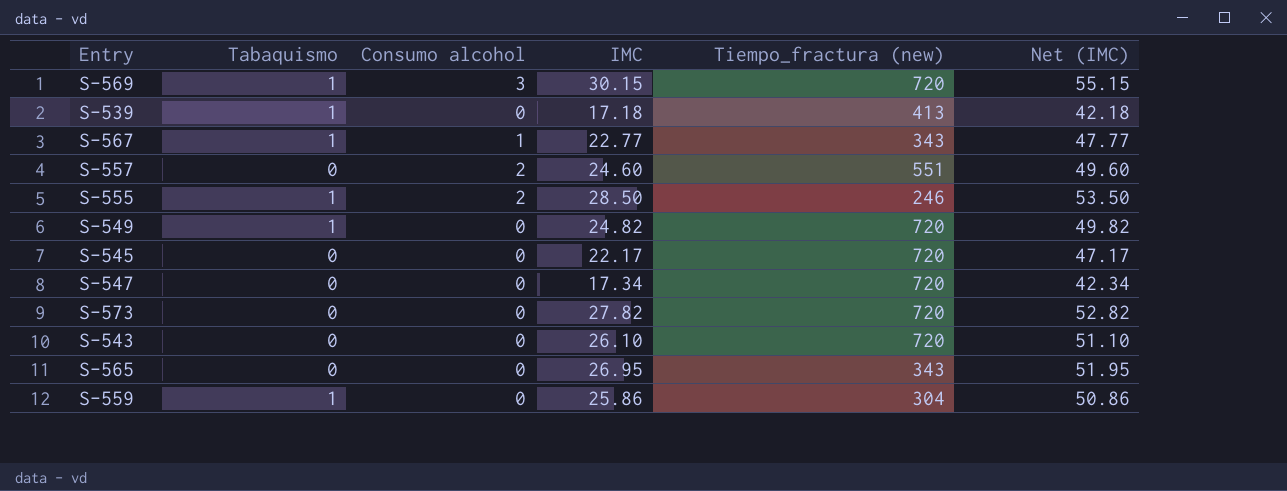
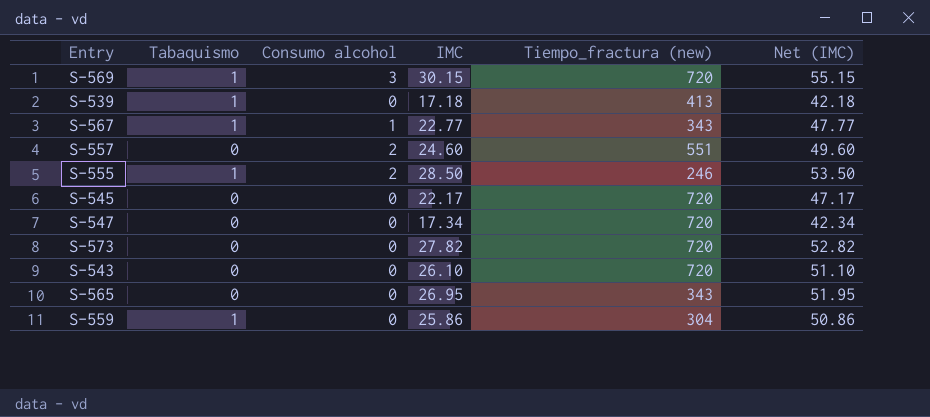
row S-549: 1 | 0 | 24.82 | 720 | 49.82 -> none

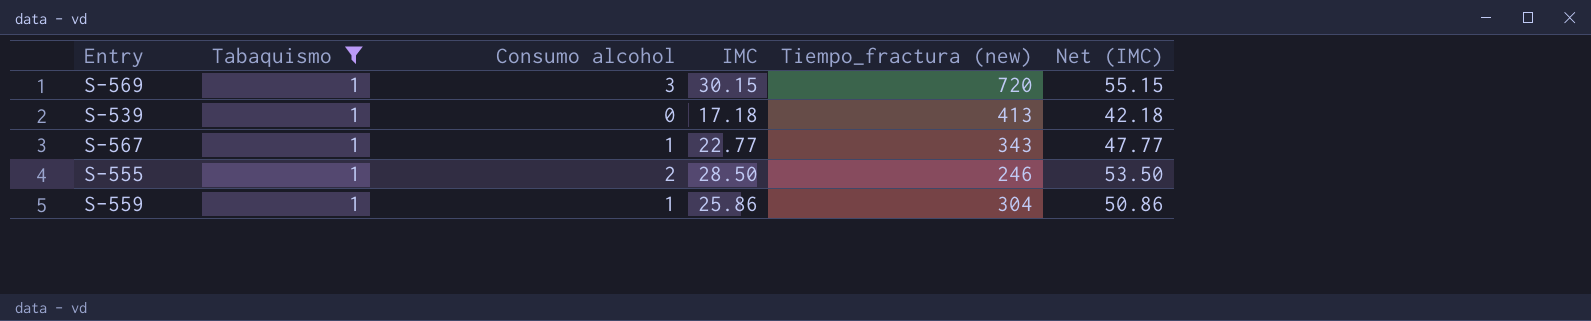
filter: none -> Tabaquismo = 1
S-559 | Consumo alcohol: 0 -> 1

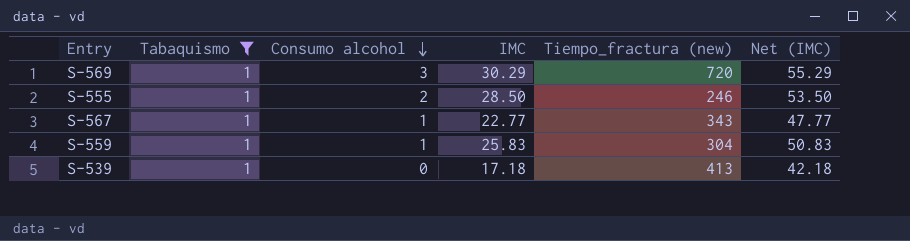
row order: none -> Consumo alcohol descending
S-569 | IMC: 30.15 -> 30.29
S-569 | Net (IMC): 55.15 -> 55.29
S-559 | IMC: 25.86 -> 25.83
S-559 | Net (IMC): 50.86 -> 50.83

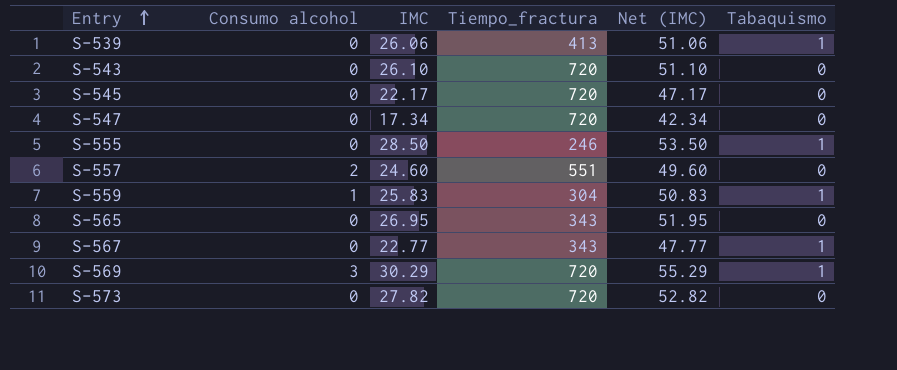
filter: Tabaquismo = 1 -> none
row order: Consumo alcohol descending -> Entry ascending
column name: Tiempo_fractura (new) -> Tiempo_fractura
column Tabaquismo | position: 2 -> 6
S-539 | IMC: 17.18 -> 26.06
S-539 | Net (IMC): 42.18 -> 51.06
S-555 | Consumo alcohol: 2 -> 0
S-567 | Consumo alcohol: 1 -> 0

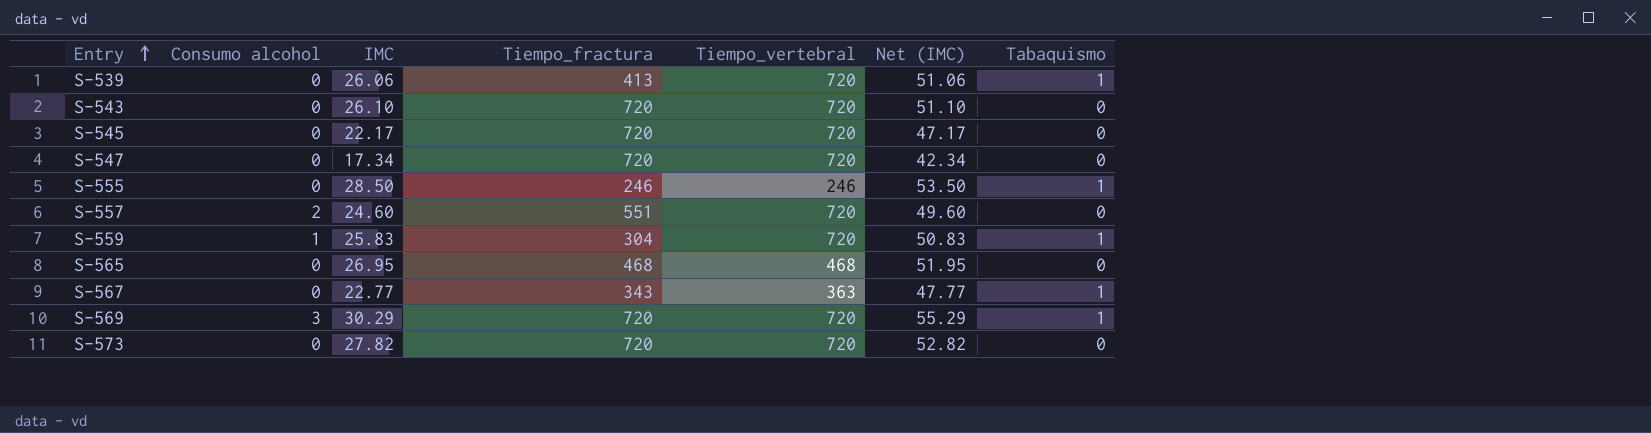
column Tiempo_vertebral | position: none -> 5
S-565 | Tiempo_fractura: 343 -> 468

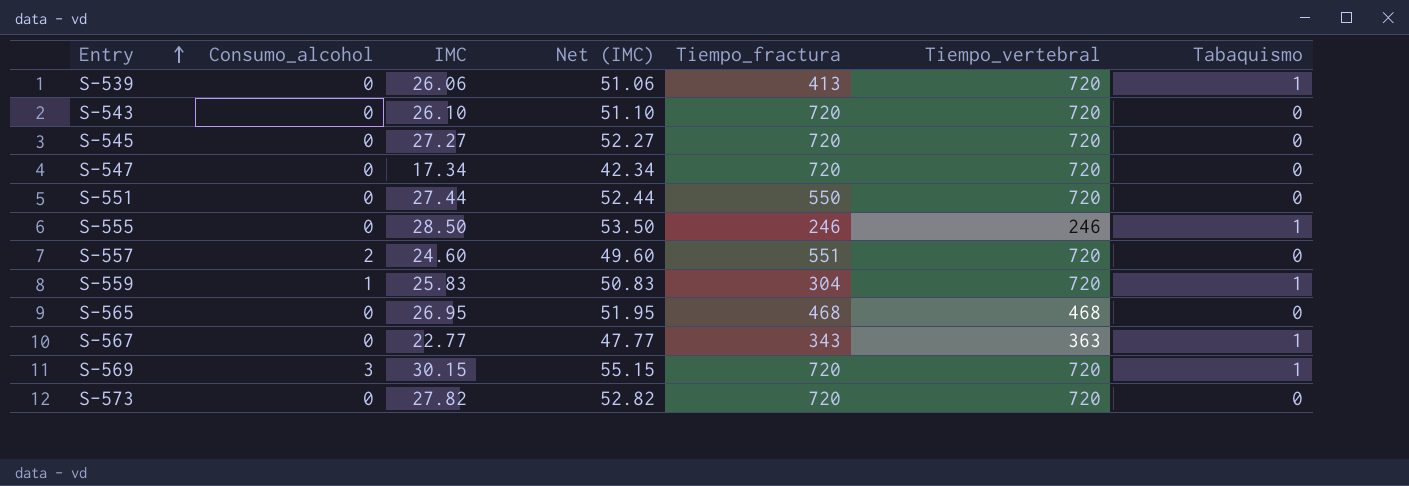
column name: Consumo alcohol -> Consumo_alcohol
column Net (IMC) | position: 6 -> 4
S-545 | IMC: 22.17 -> 27.27
S-545 | Net (IMC): 47.17 -> 52.27
row S-551: none -> 0 | 27.44 | 52.44 | 550 | 720 | 0
S-569 | IMC: 30.29 -> 30.15
S-569 | Net (IMC): 55.29 -> 55.15

